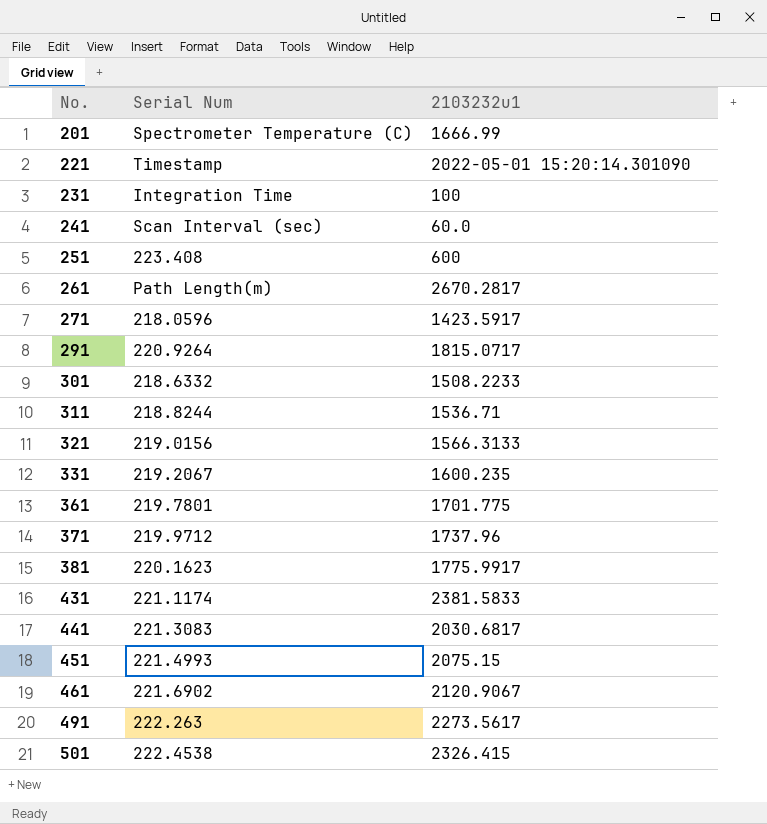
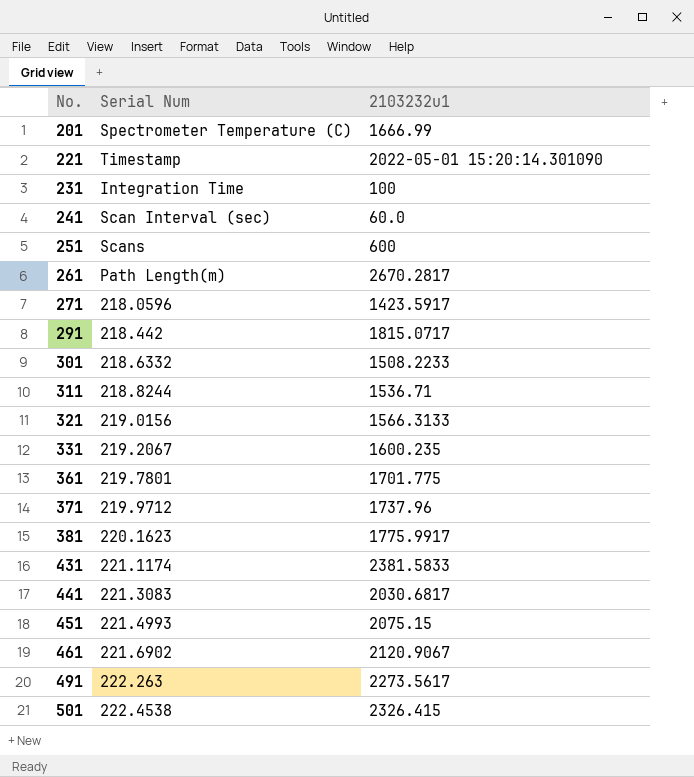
251 | Serial Num: 223.408 -> Scans
291 | Serial Num: 220.9264 -> 218.442

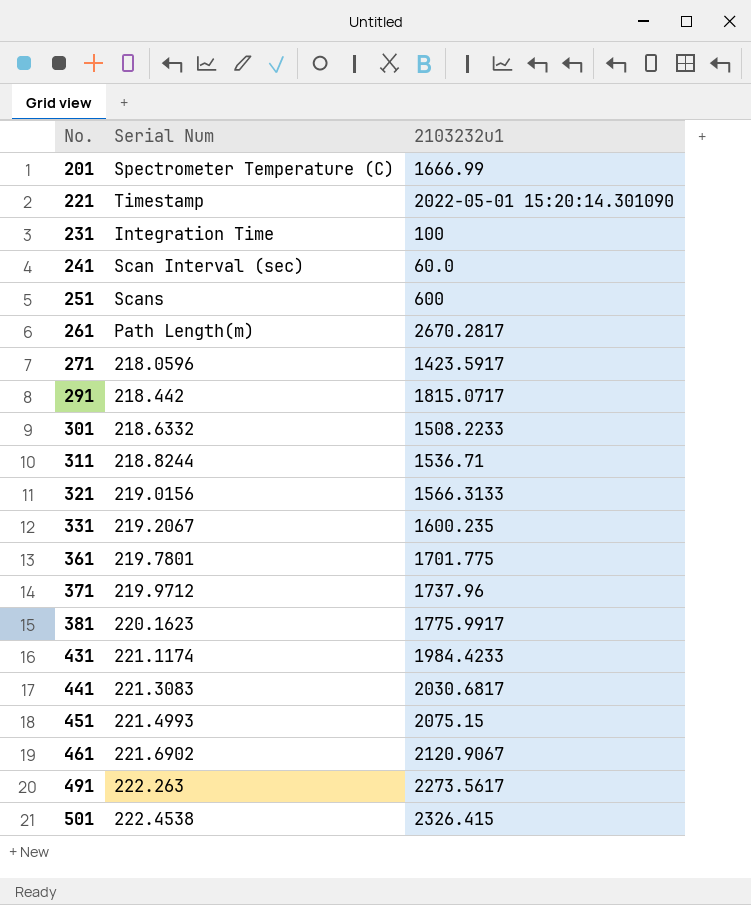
431 | 2103232u1: 2381.5833 -> 1984.4233

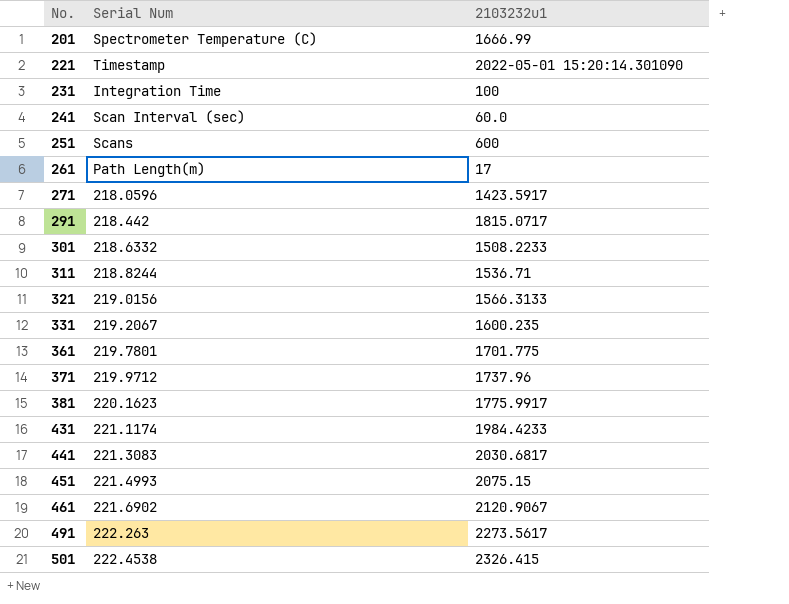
261 | 2103232u1: 2670.2817 -> 17

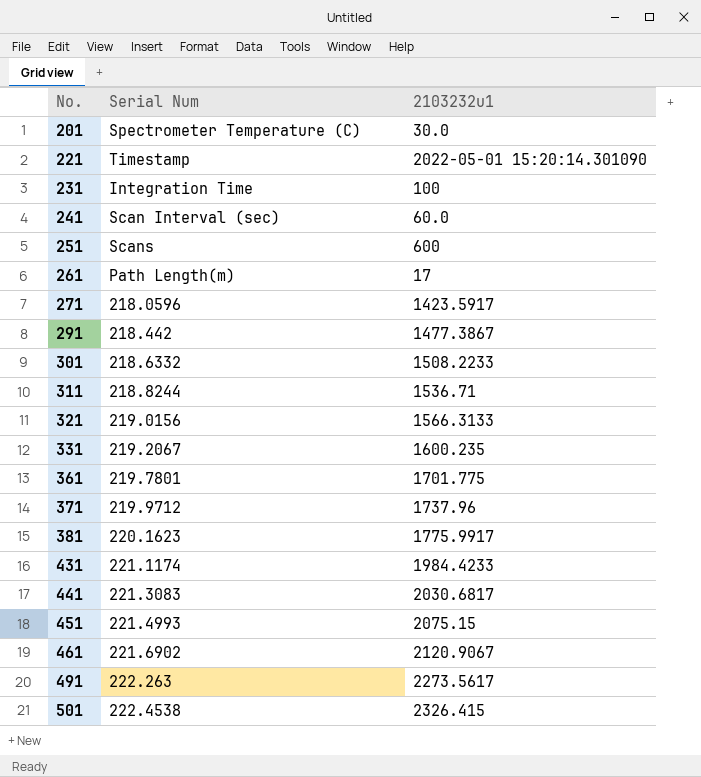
201 | 2103232u1: 1666.99 -> 30.0
291 | 2103232u1: 1815.0717 -> 1477.3867

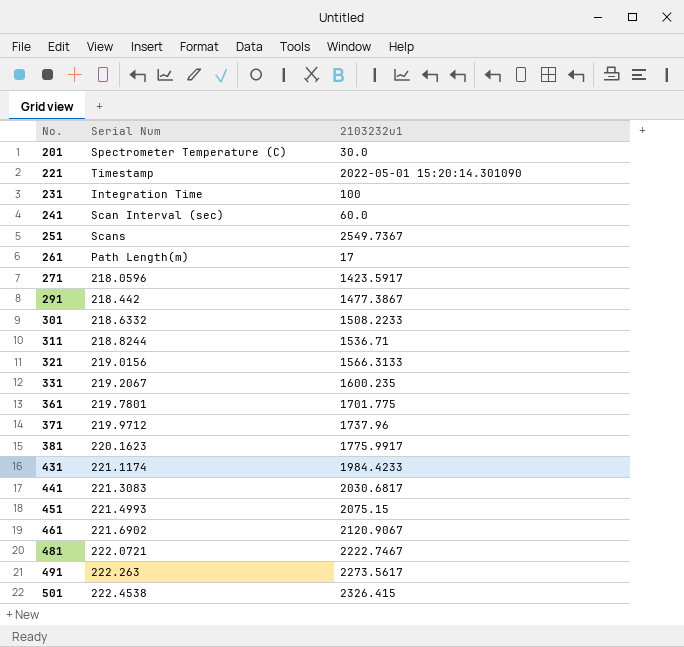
251 | 2103232u1: 600 -> 2549.7367
row 481: none -> 222.0721 | 2222.7467

